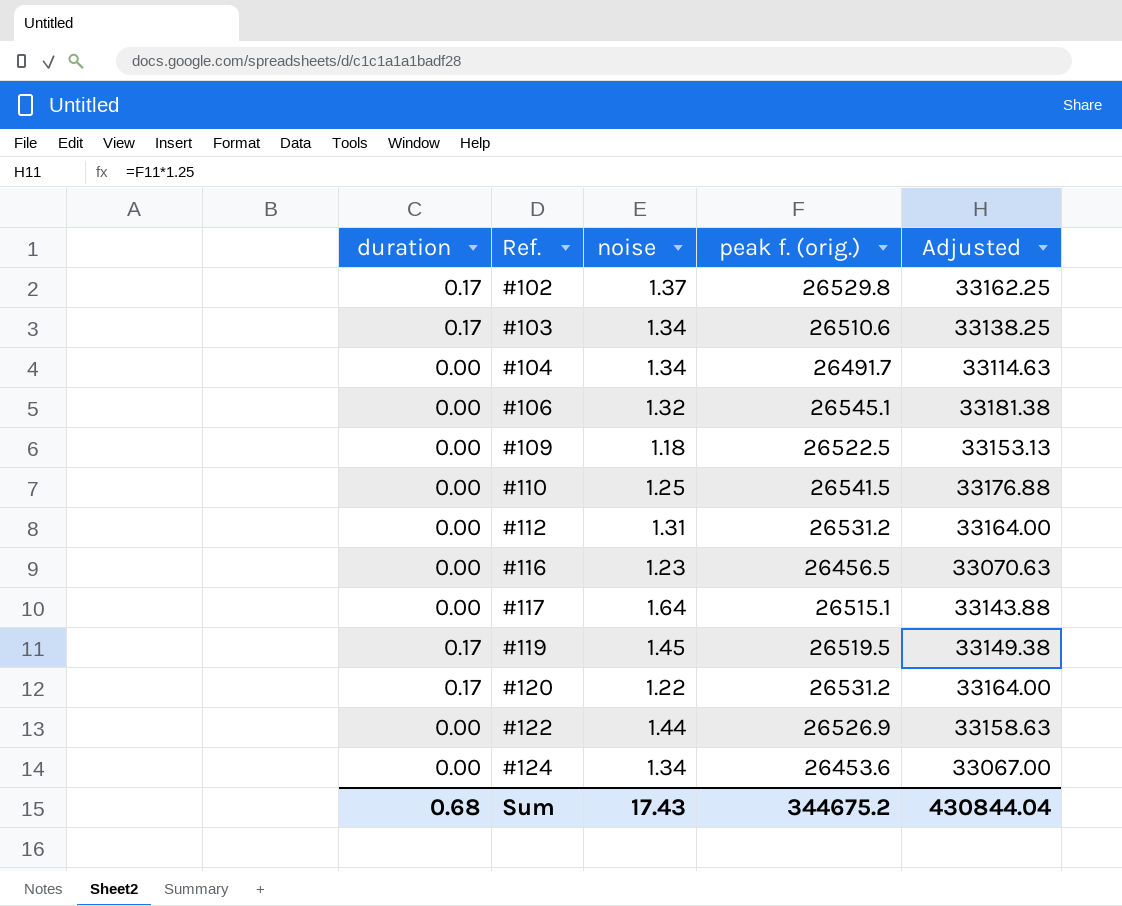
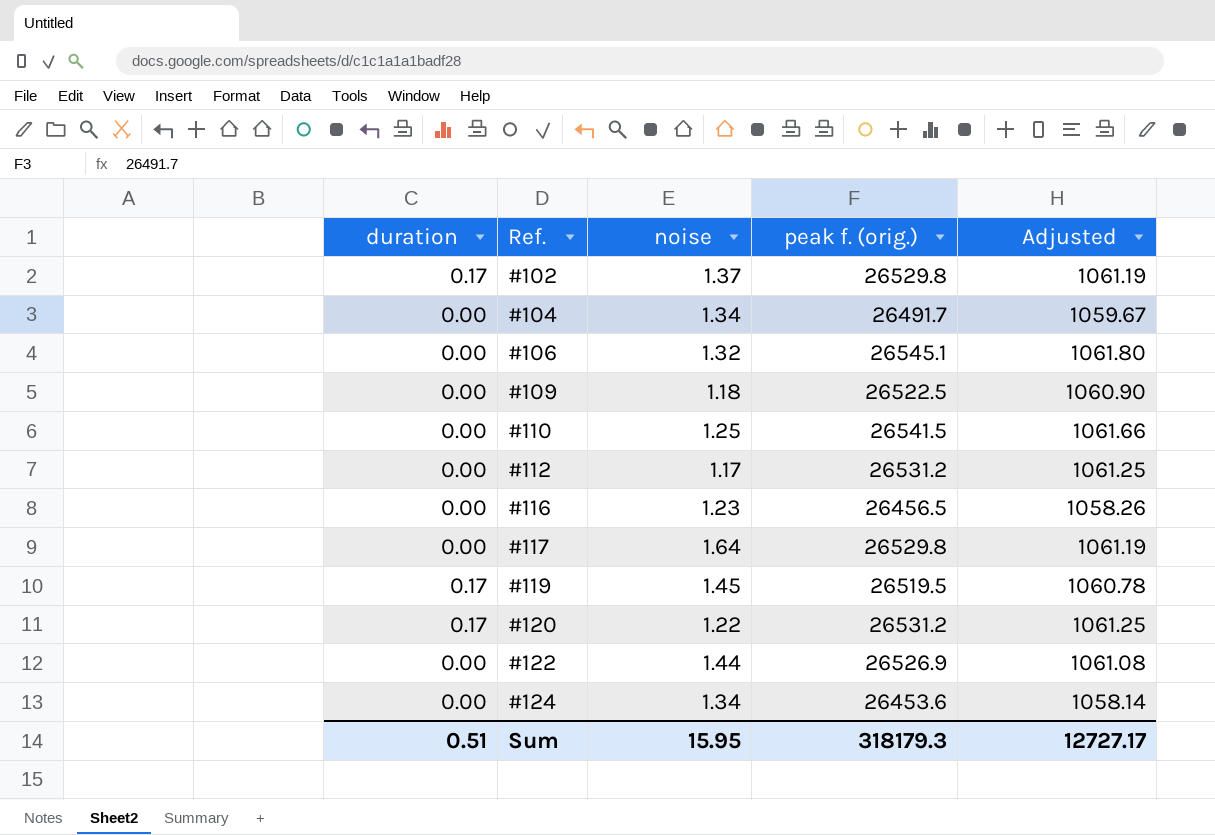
column Adjusted | formula: [peak f. (orig.)] * 1.25 -> [peak f. (orig.)] * 0.04
row #103: 0.17 | 1.34 | 26510.6 | 33138.25 -> none
#112 | noise: 1.31 -> 1.17
#117 | peak f. (orig.): 26515.1 -> 26529.8
Sum | duration: 0.68 -> 0.51
Sum | noise: 17.43 -> 15.95
Sum | peak f. (orig.): 344675.2 -> 318179.3
Sum | Adjusted: 430844.04 -> 12727.17

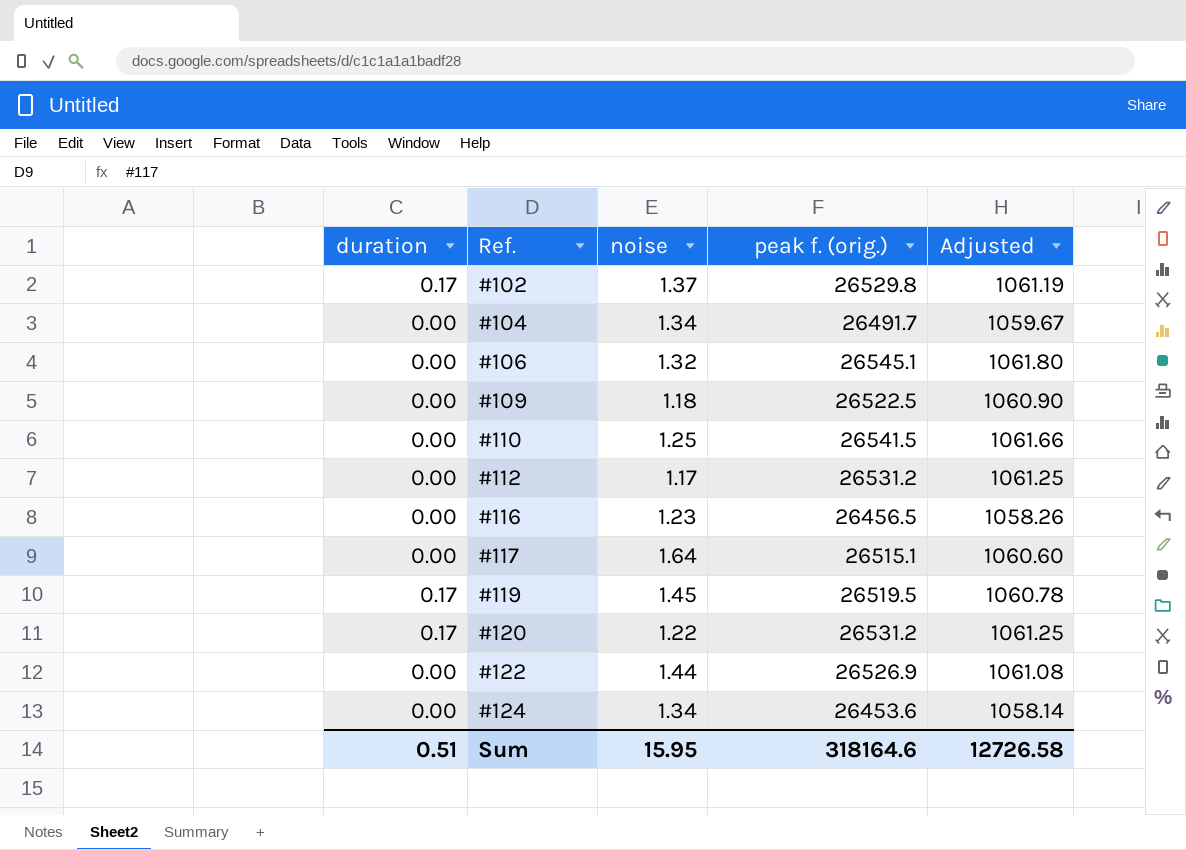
#117 | peak f. (orig.): 26529.8 -> 26515.1
#117 | Adjusted: 1061.19 -> 1060.60
Sum | peak f. (orig.): 318179.3 -> 318164.6
Sum | Adjusted: 12727.17 -> 12726.58

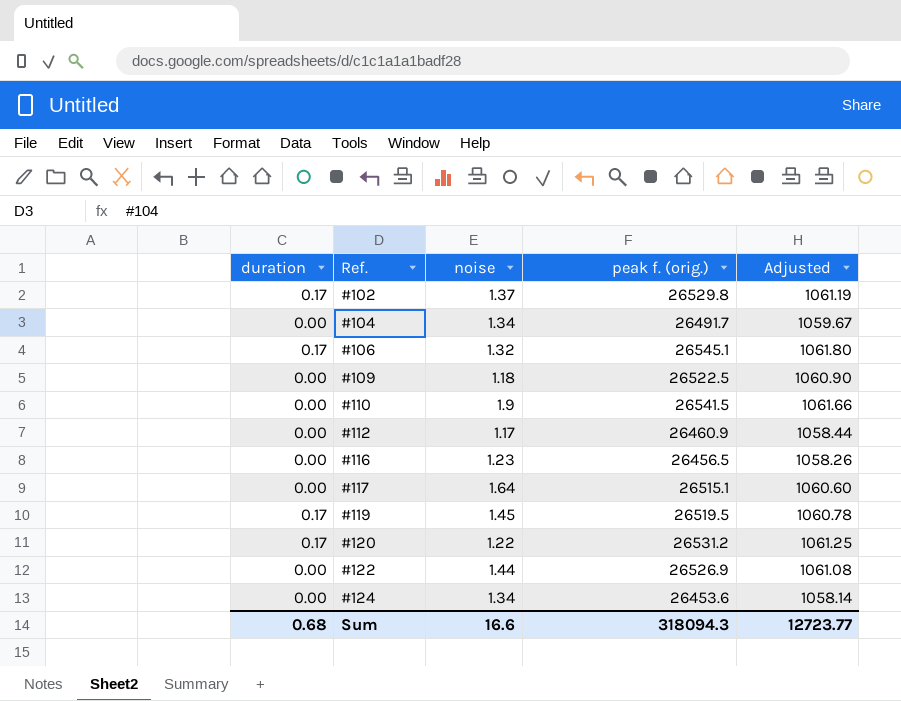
#106 | duration: 0.00 -> 0.17
#110 | noise: 1.25 -> 1.9
#112 | peak f. (orig.): 26531.2 -> 26460.9
#112 | Adjusted: 1061.25 -> 1058.44
Sum | duration: 0.51 -> 0.68
Sum | noise: 15.95 -> 16.6
Sum | peak f. (orig.): 318164.6 -> 318094.3
Sum | Adjusted: 12726.58 -> 12723.77

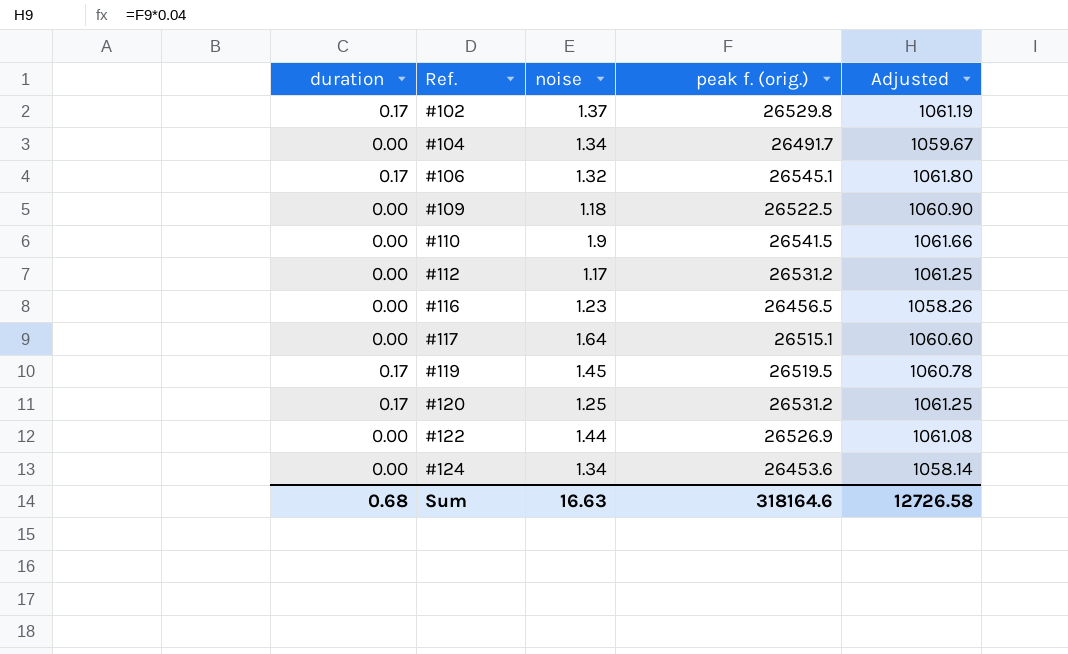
#112 | peak f. (orig.): 26460.9 -> 26531.2
#112 | Adjusted: 1058.44 -> 1061.25
#120 | noise: 1.22 -> 1.25
Sum | noise: 16.6 -> 16.63
Sum | peak f. (orig.): 318094.3 -> 318164.6
Sum | Adjusted: 12723.77 -> 12726.58

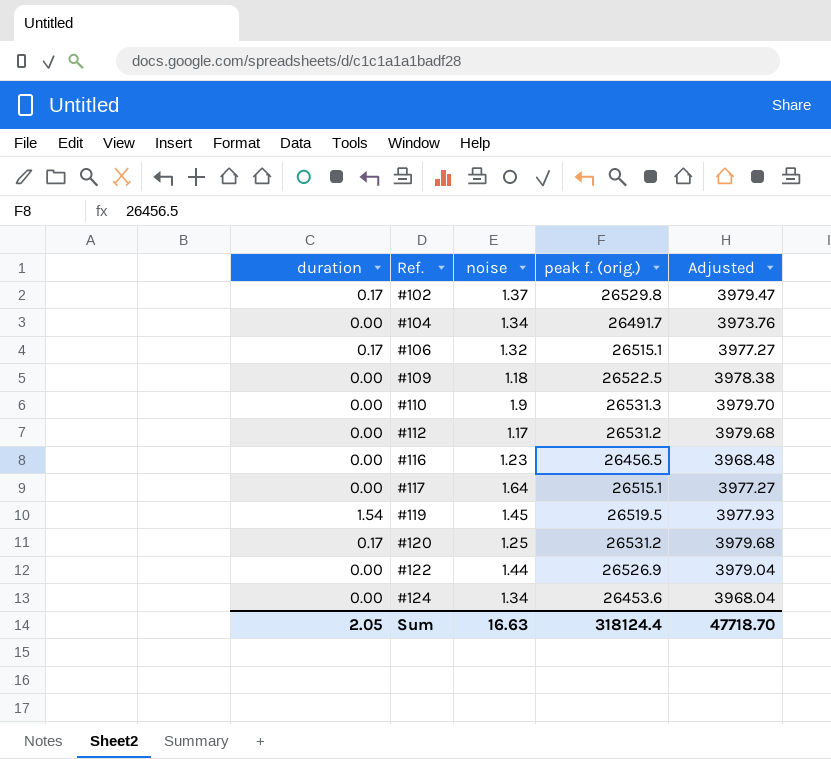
column Adjusted | formula: [peak f. (orig.)] * 0.04 -> [peak f. (orig.)] * 0.15
#106 | peak f. (orig.): 26545.1 -> 26515.1
#110 | peak f. (orig.): 26541.5 -> 26531.3
#119 | duration: 0.17 -> 1.54
Sum | duration: 0.68 -> 2.05
Sum | peak f. (orig.): 318164.6 -> 318124.4
Sum | Adjusted: 12726.58 -> 47718.70

